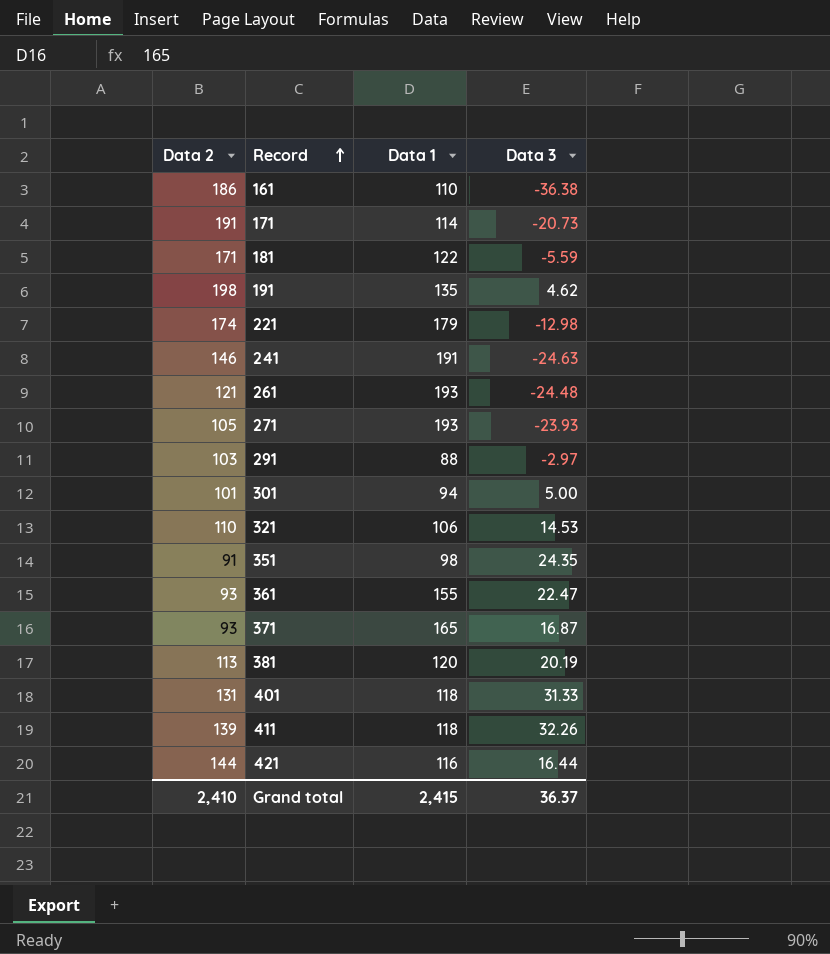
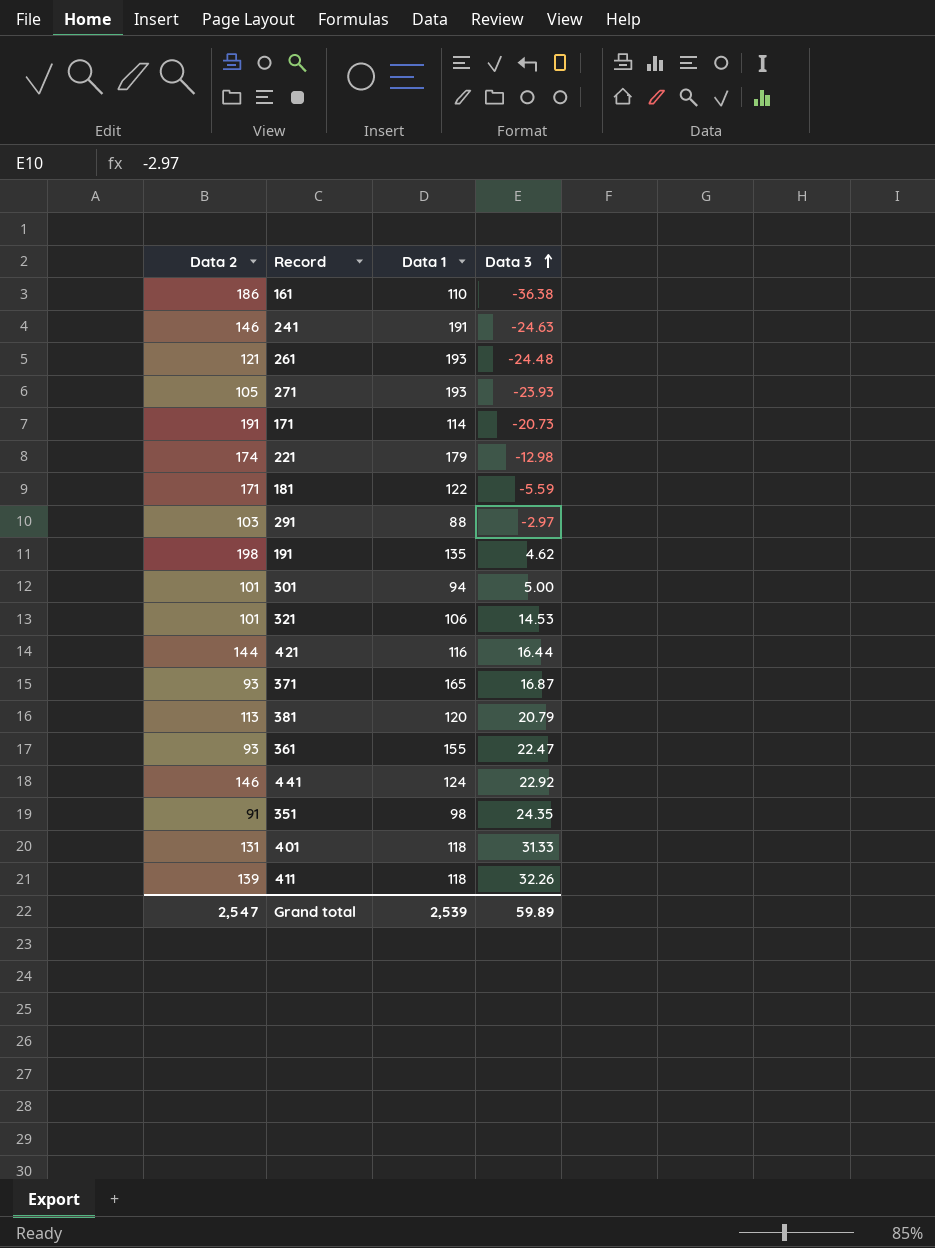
row order: Record ascending -> Data 3 ascending
321 | Data 2: 110 -> 101
381 | Data 3: 20.19 -> 20.79
row 441: none -> 146 | 124 | 22.92
Grand total | Data 2: 2,410 -> 2,547
Grand total | Data 1: 2,415 -> 2,539
Grand total | Data 3: 36.37 -> 59.89

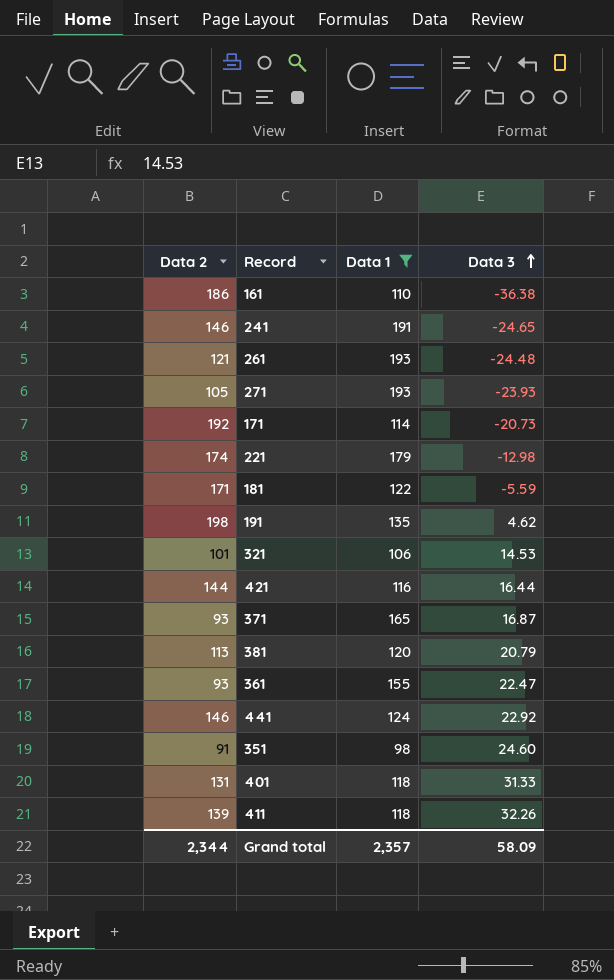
filter: none -> Data 1 >= 98
241 | Data 3: -24.63 -> -24.65
171 | Data 2: 191 -> 192
351 | Data 3: 24.35 -> 24.60
Grand total | Data 2: 2,547 -> 2,344
Grand total | Data 1: 2,539 -> 2,357
Grand total | Data 3: 59.89 -> 58.09

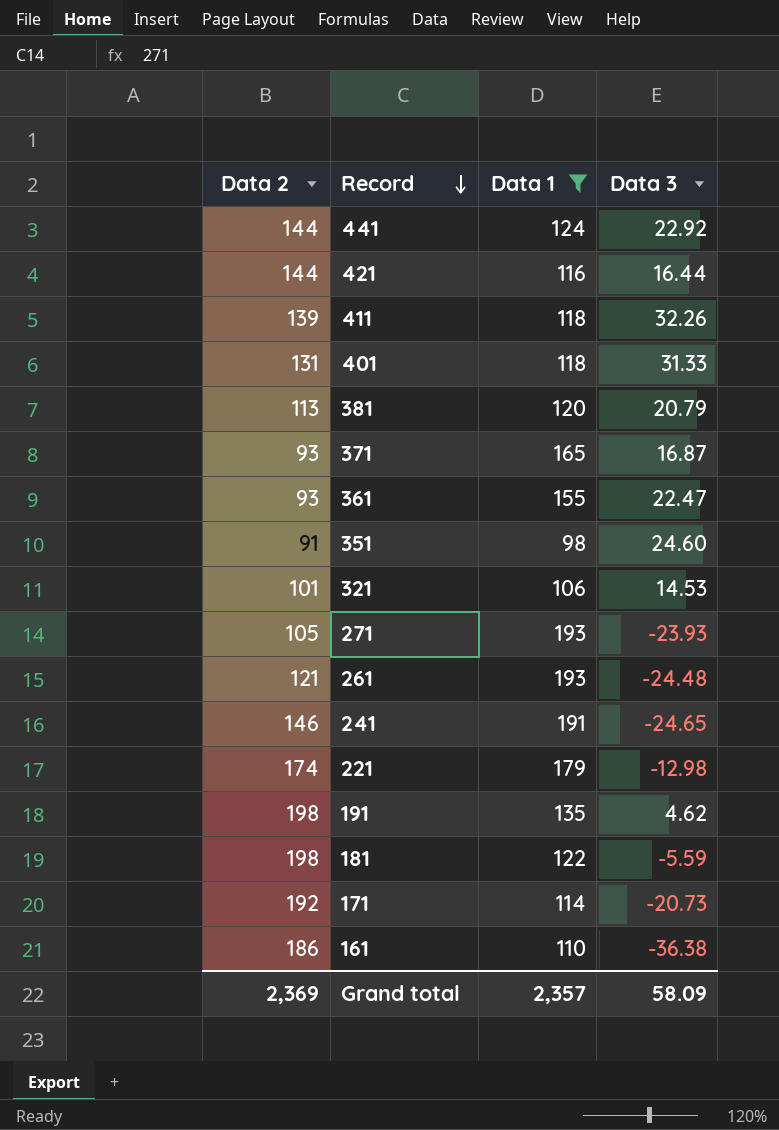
row order: Data 3 ascending -> Record descending
441 | Data 2: 146 -> 144
181 | Data 2: 171 -> 198
Grand total | Data 2: 2,344 -> 2,369

